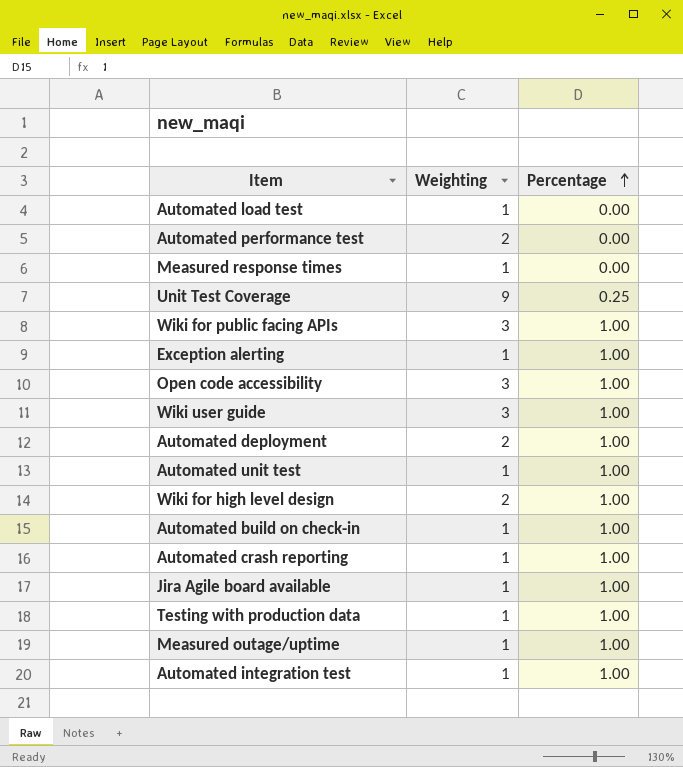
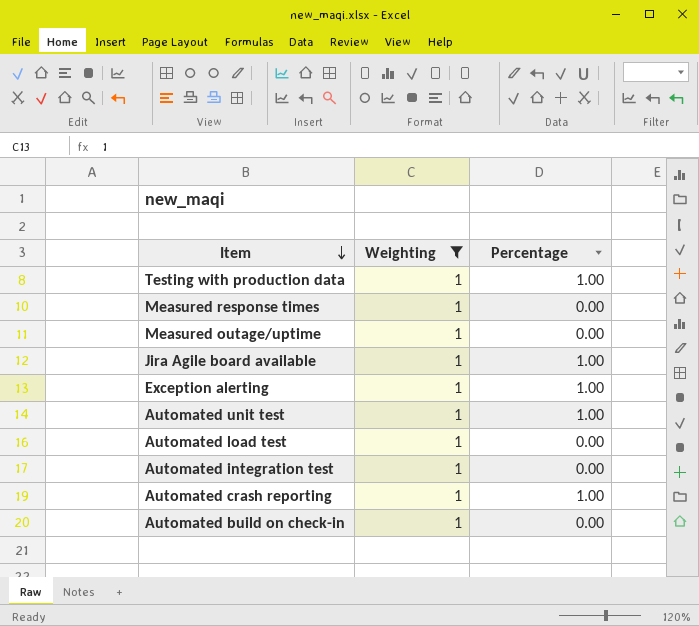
filter: none -> Weighting = 1
row order: Percentage ascending -> Item descending
Measured outage/uptime | Percentage: 1.00 -> 0.00
Automated integration test | Percentage: 1.00 -> 0.00
Automated build on check-in | Percentage: 1.00 -> 0.00

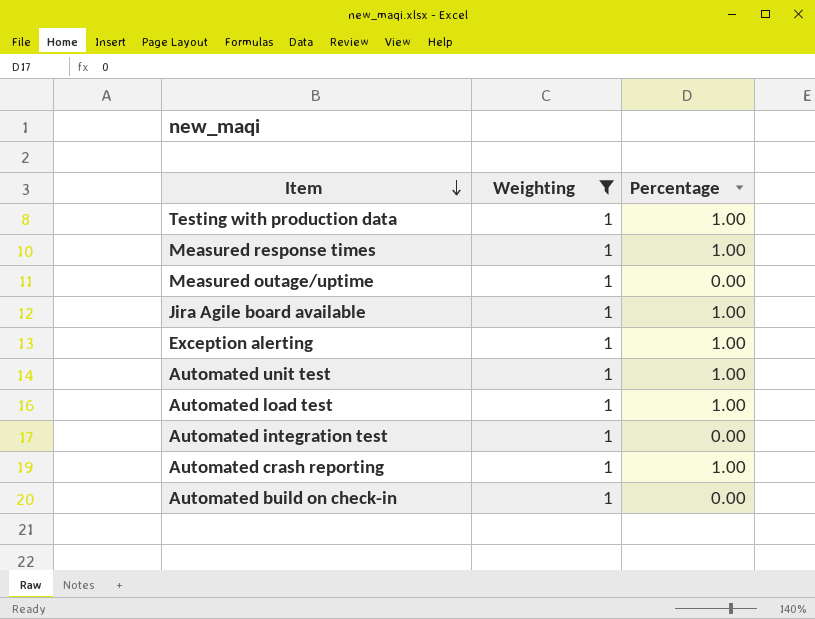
Measured response times | Percentage: 0.00 -> 1.00
Automated load test | Percentage: 0.00 -> 1.00

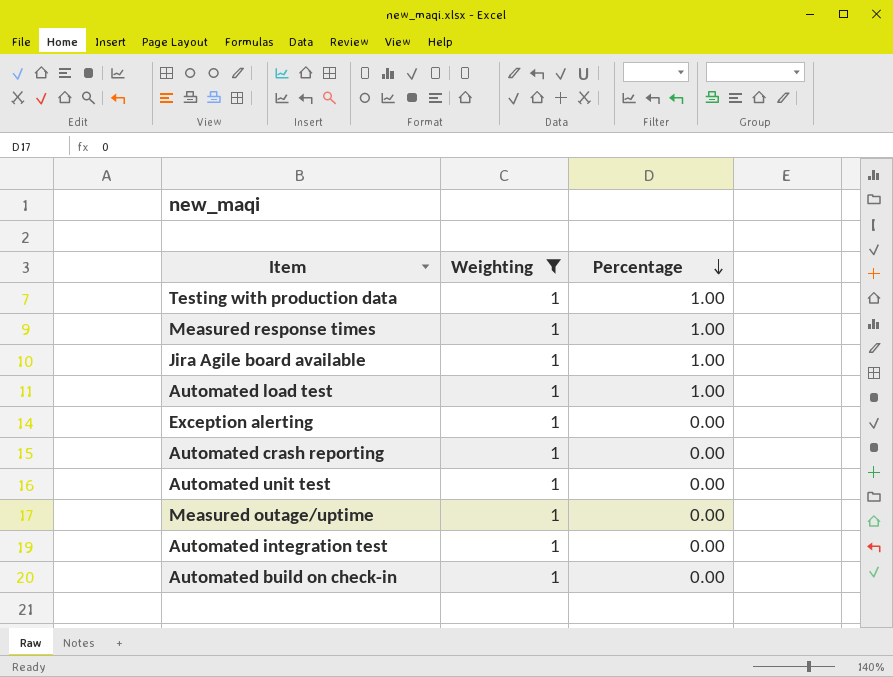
row order: Item descending -> Percentage descending
Exception alerting | Percentage: 1.00 -> 0.00
Automated crash reporting | Percentage: 1.00 -> 0.00
Automated unit test | Percentage: 1.00 -> 0.00

